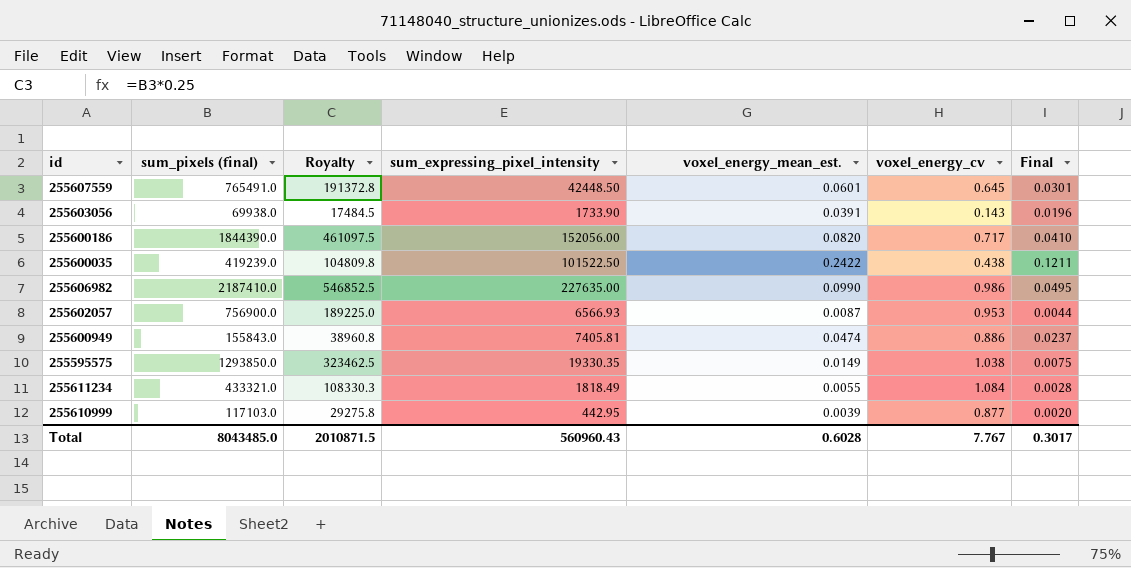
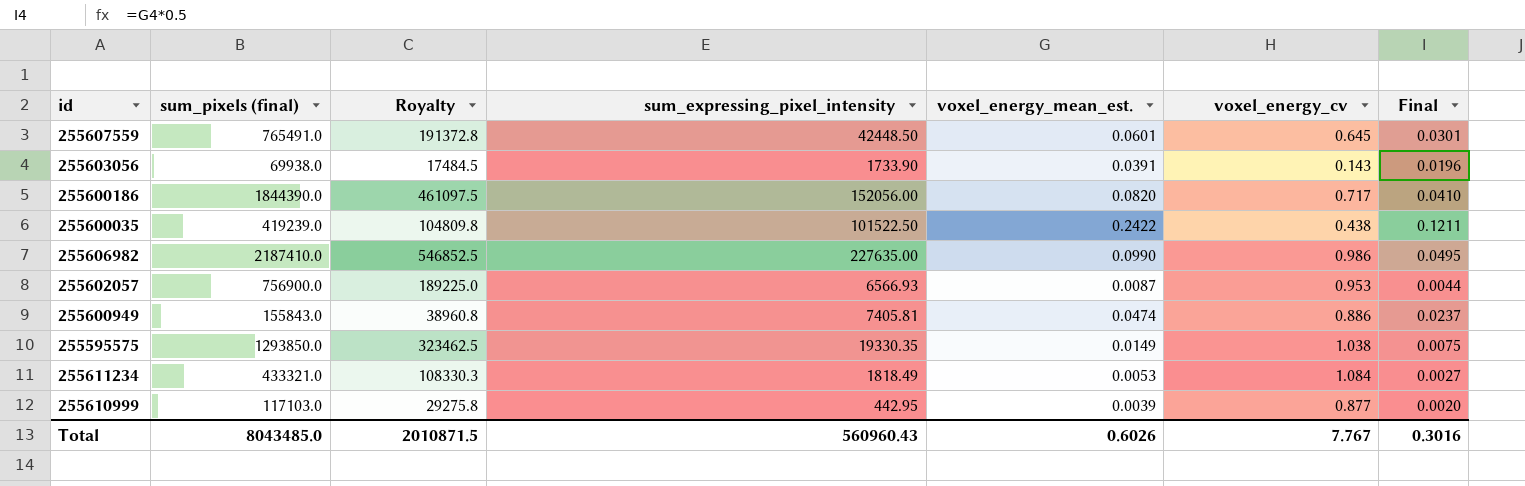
255611234 | voxel_energy_mean_est.: 0.0055 -> 0.0053
255611234 | Final: 0.0028 -> 0.0027
Total | voxel_energy_mean_est.: 0.6028 -> 0.6026
Total | Final: 0.3017 -> 0.3016

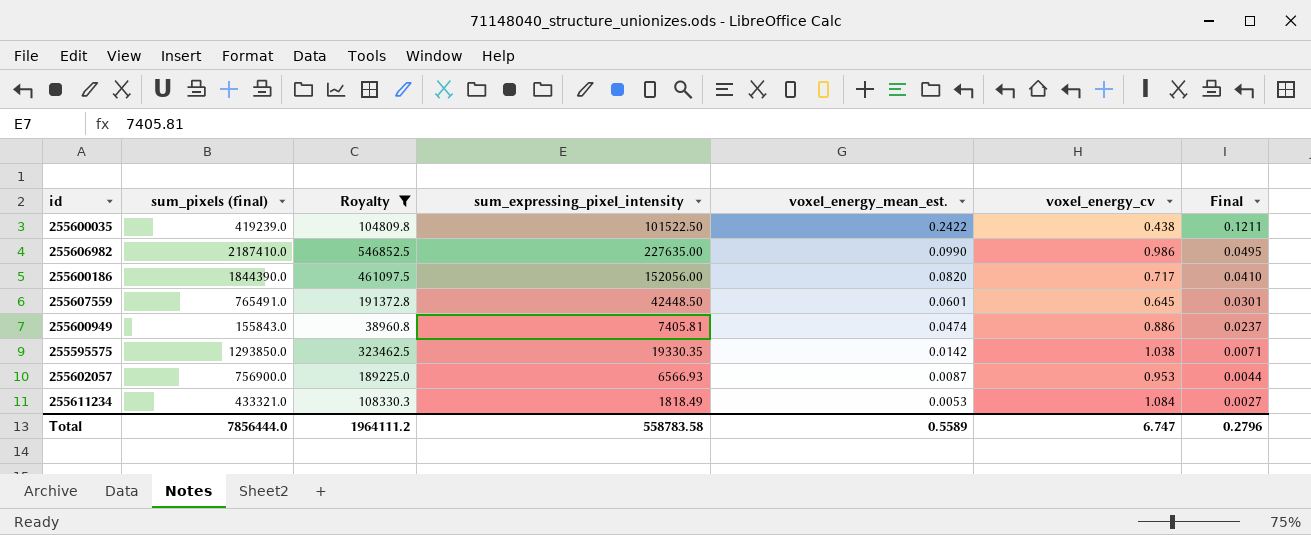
filter: none -> Royalty >= 38960.8
row order: none -> voxel_energy_mean_est. descending
255595575 | voxel_energy_mean_est.: 0.0149 -> 0.0142
255595575 | Final: 0.0075 -> 0.0071
Total | sum_pixels (final): 8043485.0 -> 7856444.0
Total | Royalty: 2010871.5 -> 1964111.2
Total | sum_expressing_pixel_intensity: 560960.43 -> 558783.58
Total | voxel_energy_mean_est.: 0.6026 -> 0.5589
Total | voxel_energy_cv: 7.767 -> 6.747
Total | Final: 0.3016 -> 0.2796

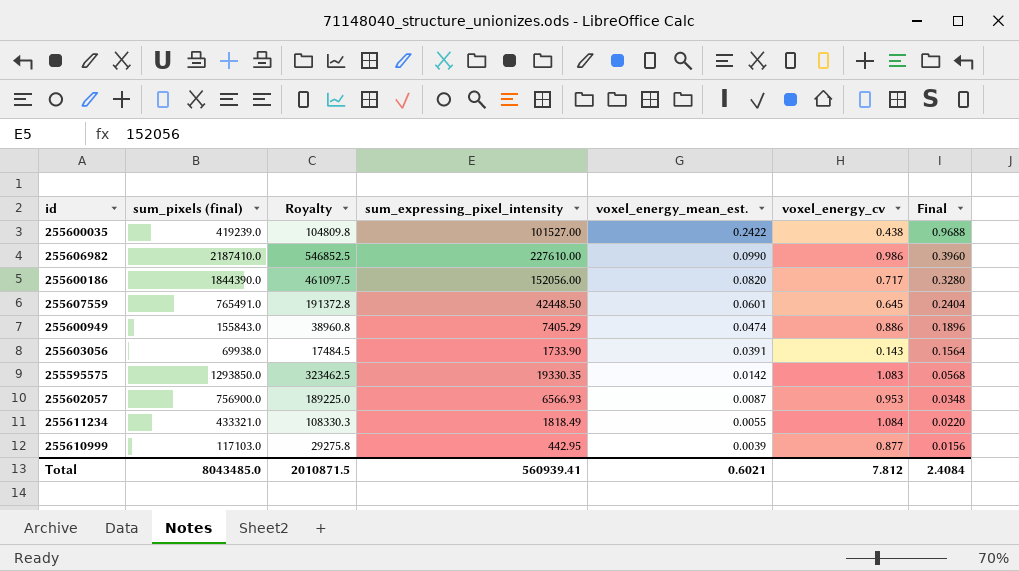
filter: Royalty >= 38960.8 -> none
column Final | formula: [voxel_energy_mean_est.] * 0.5 -> [voxel_energy_mean_est.] * 4
255600035 | sum_expressing_pixel_intensity: 101522.50 -> 101527.00
255606982 | sum_expressing_pixel_intensity: 227635.00 -> 227610.00
255600949 | sum_expressing_pixel_intensity: 7405.81 -> 7405.29
255595575 | voxel_energy_cv: 1.038 -> 1.083
255611234 | voxel_energy_mean_est.: 0.0053 -> 0.0055
Total | sum_pixels (final): 7856444.0 -> 8043485.0
Total | Royalty: 1964111.2 -> 2010871.5
Total | sum_expressing_pixel_intensity: 558783.58 -> 560939.41
Total | voxel_energy_mean_est.: 0.5589 -> 0.6021
Total | voxel_energy_cv: 6.747 -> 7.812
Total | Final: 0.2796 -> 2.4084

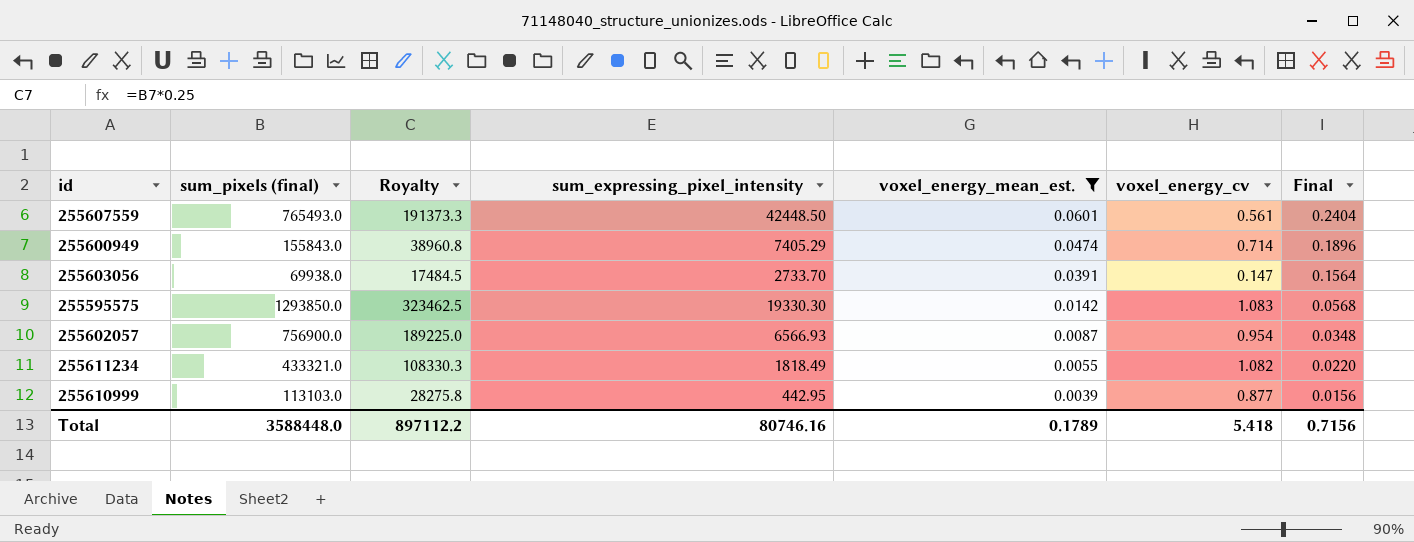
filter: none -> voxel_energy_mean_est. <= 0.0601
255607559 | sum_pixels (final): 765491.0 -> 765493.0
255607559 | Royalty: 191372.8 -> 191373.3
255607559 | voxel_energy_cv: 0.645 -> 0.561
255600949 | voxel_energy_cv: 0.886 -> 0.714
255603056 | sum_expressing_pixel_intensity: 1733.90 -> 2733.70
255603056 | voxel_energy_cv: 0.143 -> 0.147
255595575 | sum_expressing_pixel_intensity: 19330.35 -> 19330.30
255602057 | voxel_energy_cv: 0.953 -> 0.954
255611234 | voxel_energy_cv: 1.084 -> 1.082
255610999 | sum_pixels (final): 117103.0 -> 113103.0
255610999 | Royalty: 29275.8 -> 28275.8
Total | sum_pixels (final): 8043485.0 -> 3588448.0
Total | Royalty: 2010871.5 -> 897112.2
Total | sum_expressing_pixel_intensity: 560939.41 -> 80746.16
Total | voxel_energy_mean_est.: 0.6021 -> 0.1789
Total | voxel_energy_cv: 7.812 -> 5.418
Total | Final: 2.4084 -> 0.7156

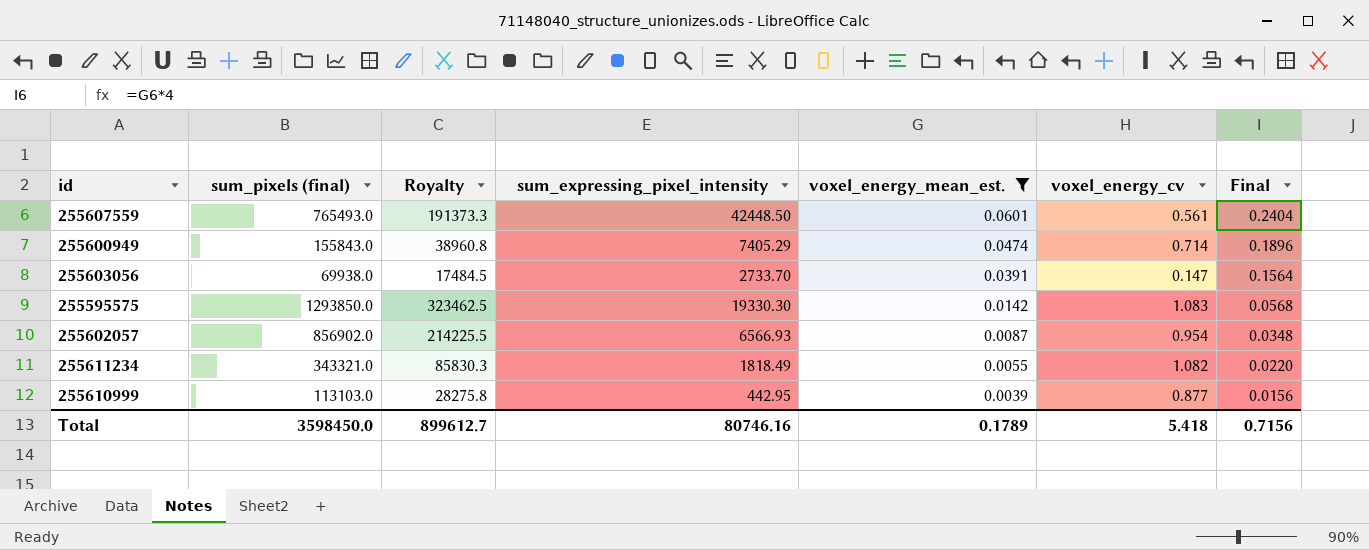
255602057 | sum_pixels (final): 756900.0 -> 856902.0
255602057 | Royalty: 189225.0 -> 214225.5
255611234 | sum_pixels (final): 433321.0 -> 343321.0
255611234 | Royalty: 108330.3 -> 85830.3
Total | sum_pixels (final): 3588448.0 -> 3598450.0
Total | Royalty: 897112.2 -> 899612.7

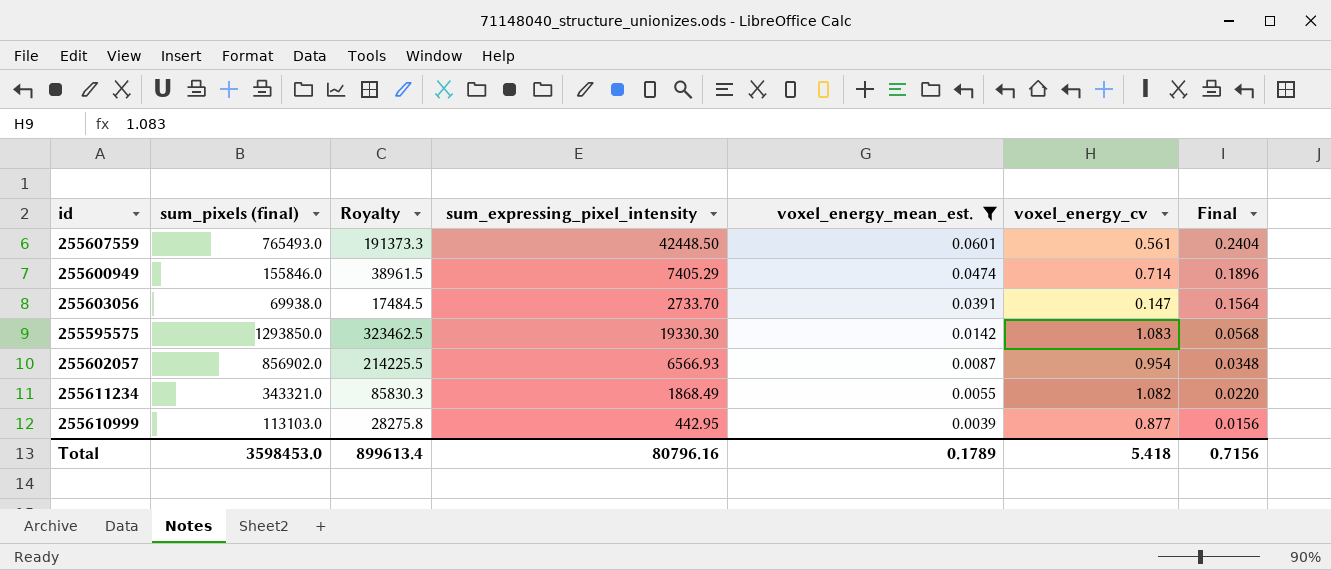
255600949 | sum_pixels (final): 155843.0 -> 155846.0
255600949 | Royalty: 38960.8 -> 38961.5
255611234 | sum_expressing_pixel_intensity: 1818.49 -> 1868.49
Total | sum_pixels (final): 3598450.0 -> 3598453.0
Total | Royalty: 899612.7 -> 899613.4
Total | sum_expressing_pixel_intensity: 80746.16 -> 80796.16

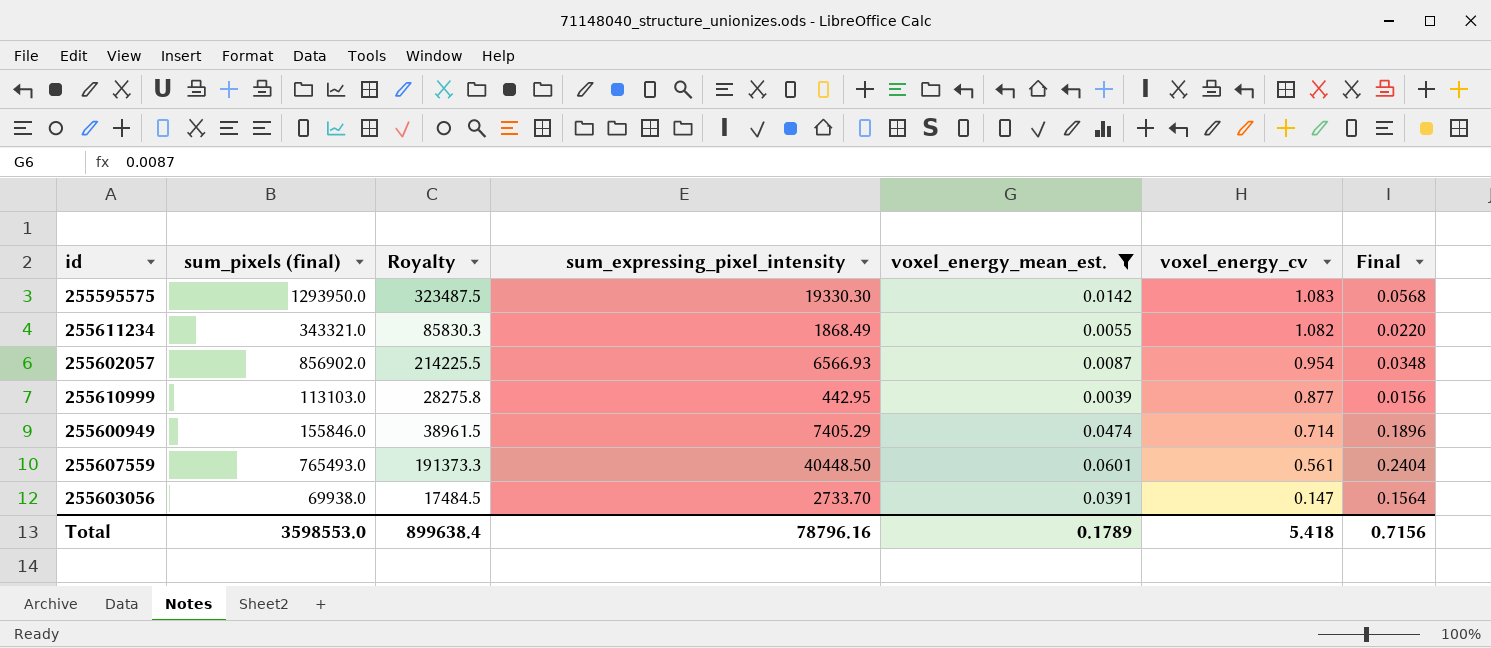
row order: voxel_energy_mean_est. descending -> voxel_energy_cv descending
255595575 | sum_pixels (final): 1293850.0 -> 1293950.0
255595575 | Royalty: 323462.5 -> 323487.5
255607559 | sum_expressing_pixel_intensity: 42448.50 -> 40448.50
Total | sum_pixels (final): 3598453.0 -> 3598553.0
Total | Royalty: 899613.4 -> 899638.4
Total | sum_expressing_pixel_intensity: 80796.16 -> 78796.16

